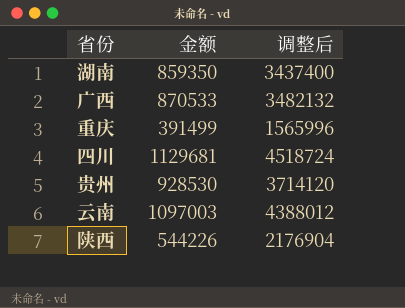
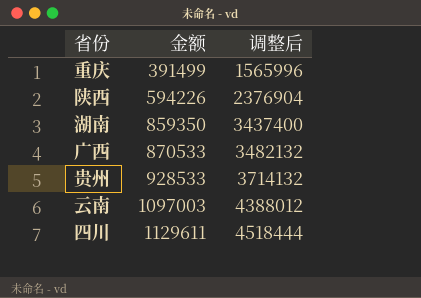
row order: none -> 金额 ascending
陕西 | 金额: 544226 -> 594226
陕西 | 调整后: 2176904 -> 2376904
贵州 | 金额: 928530 -> 928533
贵州 | 调整后: 3714120 -> 3714132
四川 | 金额: 1129681 -> 1129611
四川 | 调整后: 4518724 -> 4518444

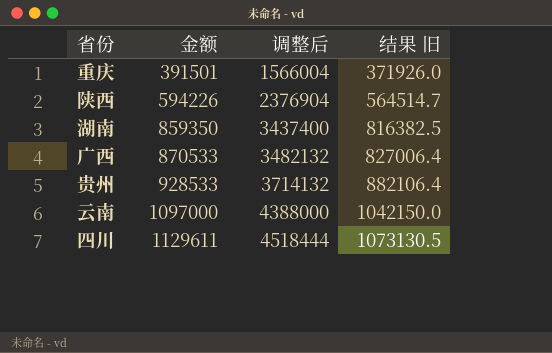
column 结果 旧 | formula: none -> [金额] * 0.95
重庆 | 金额: 391499 -> 391501
重庆 | 调整后: 1565996 -> 1566004
云南 | 金额: 1097003 -> 1097000
云南 | 调整后: 4388012 -> 4388000

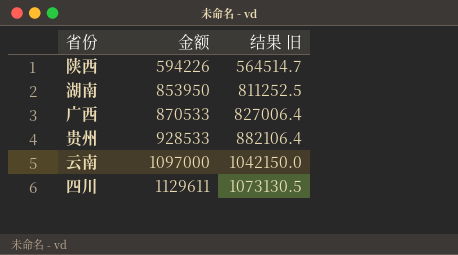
column 调整后 | formula: [金额] * 4 -> none
row 重庆: 391501 | 1566004 | 371926.0 -> none
湖南 | 金额: 859350 -> 853950
湖南 | 结果 旧: 816382.5 -> 811252.5

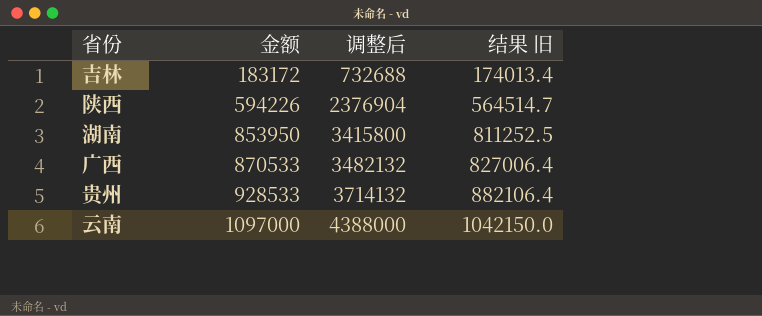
column 调整后 | formula: none -> [金额] * 4
row 四川: 1129611 | 1073130.5 -> none
row 吉林: none -> 183172 | 732688 | 174013.4

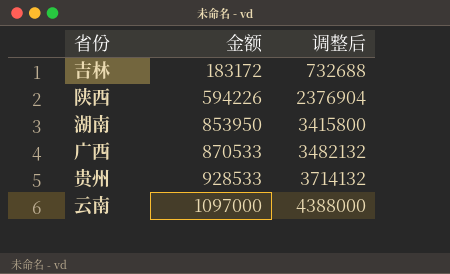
column 结果 旧 | formula: [金额] * 0.95 -> none

